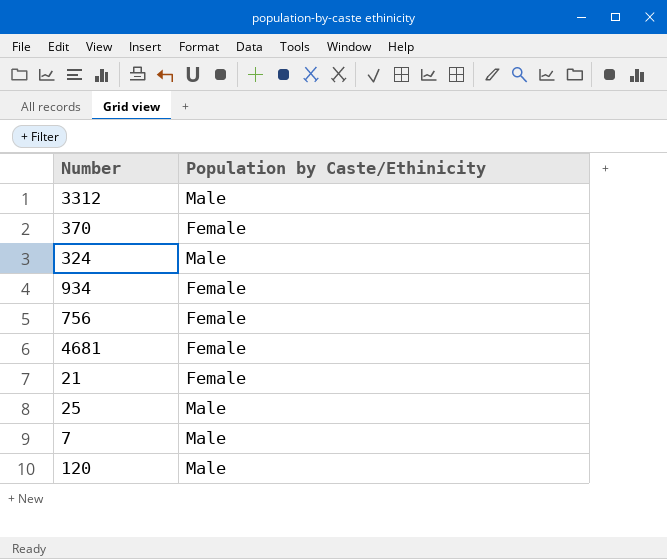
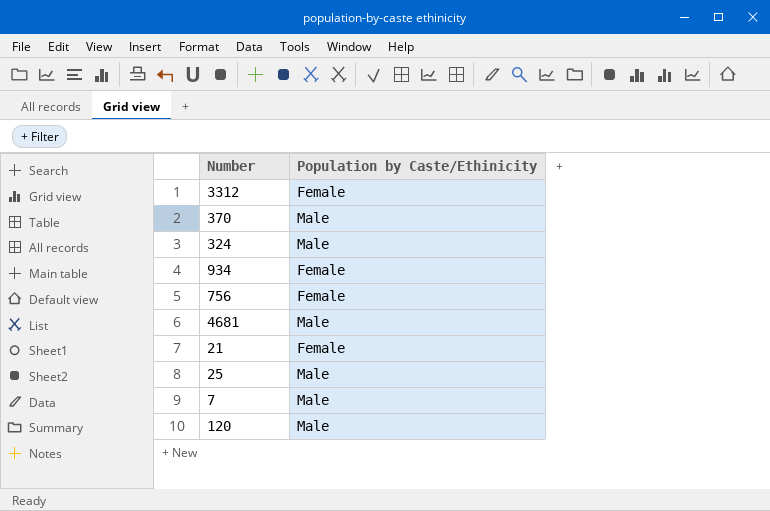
3312 | Population by Caste/Ethinicity: Male -> Female
370 | Population by Caste/Ethinicity: Female -> Male
4681 | Population by Caste/Ethinicity: Female -> Male

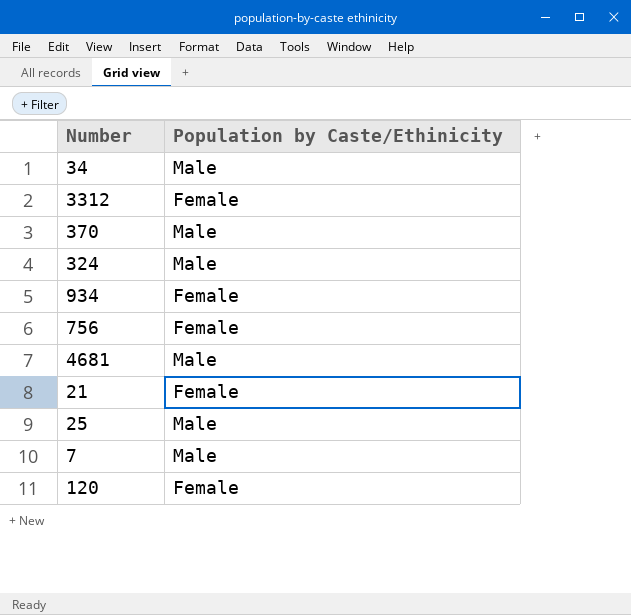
row 34: none -> Male
120 | Population by Caste/Ethinicity: Male -> Female

